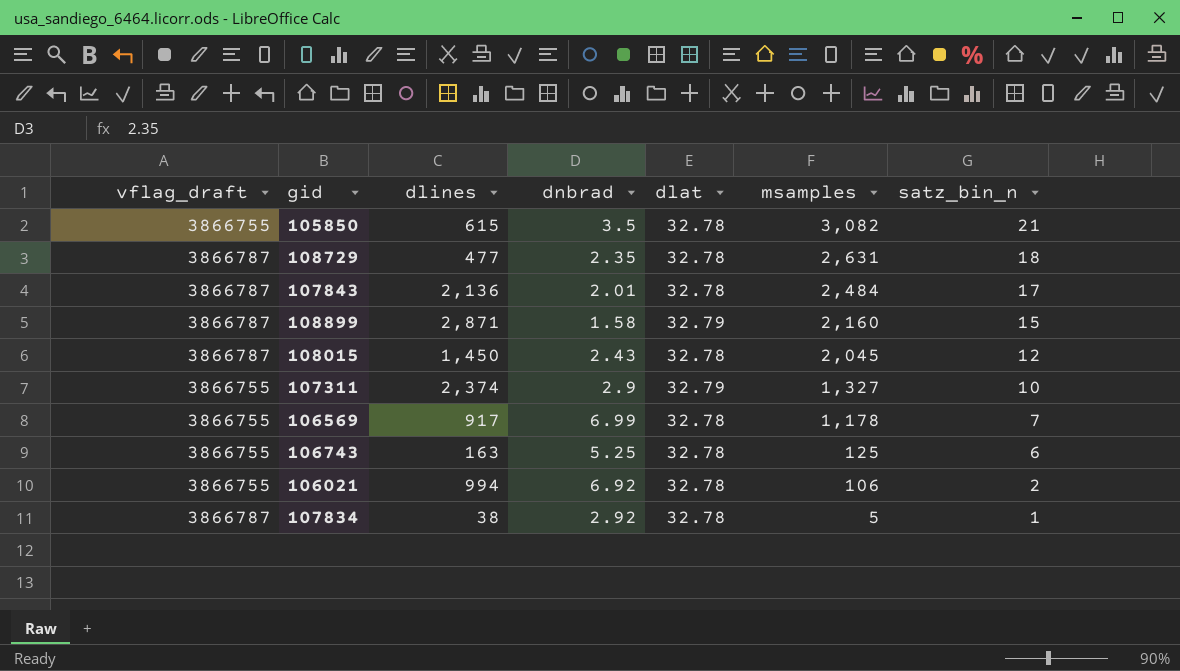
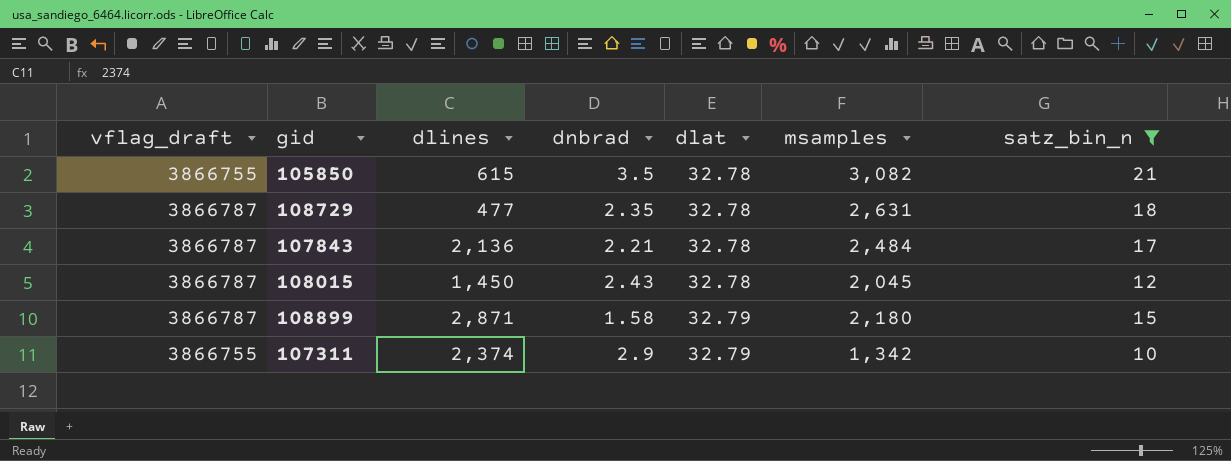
filter: none -> satz_bin_n >= 10
row order: msamples descending -> dlat ascending
107843 | dnbrad: 2.01 -> 2.21
108899 | msamples: 2,160 -> 2,180
107311 | msamples: 1,327 -> 1,342

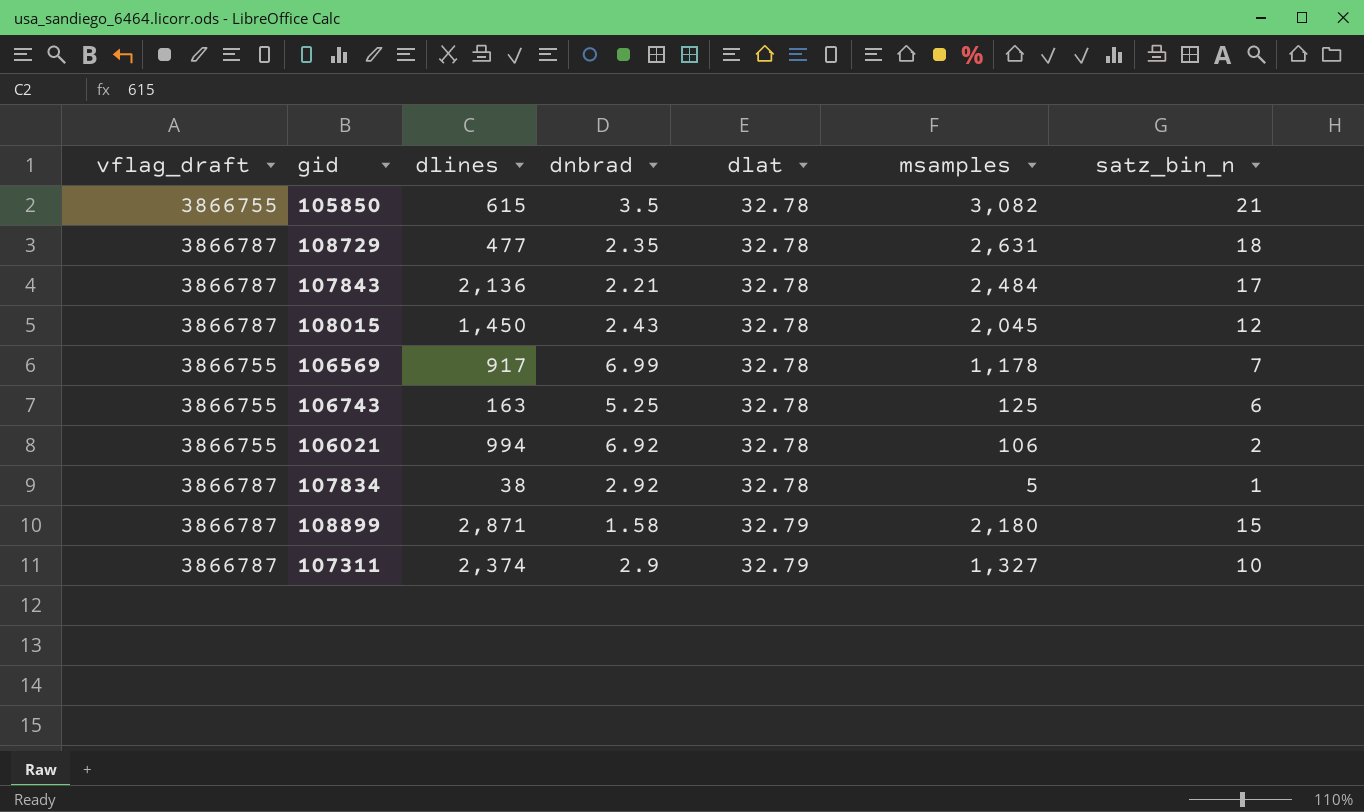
filter: satz_bin_n >= 10 -> none
107311 | vflag_draft: 3866755 -> 3866787
107311 | msamples: 1,342 -> 1,327

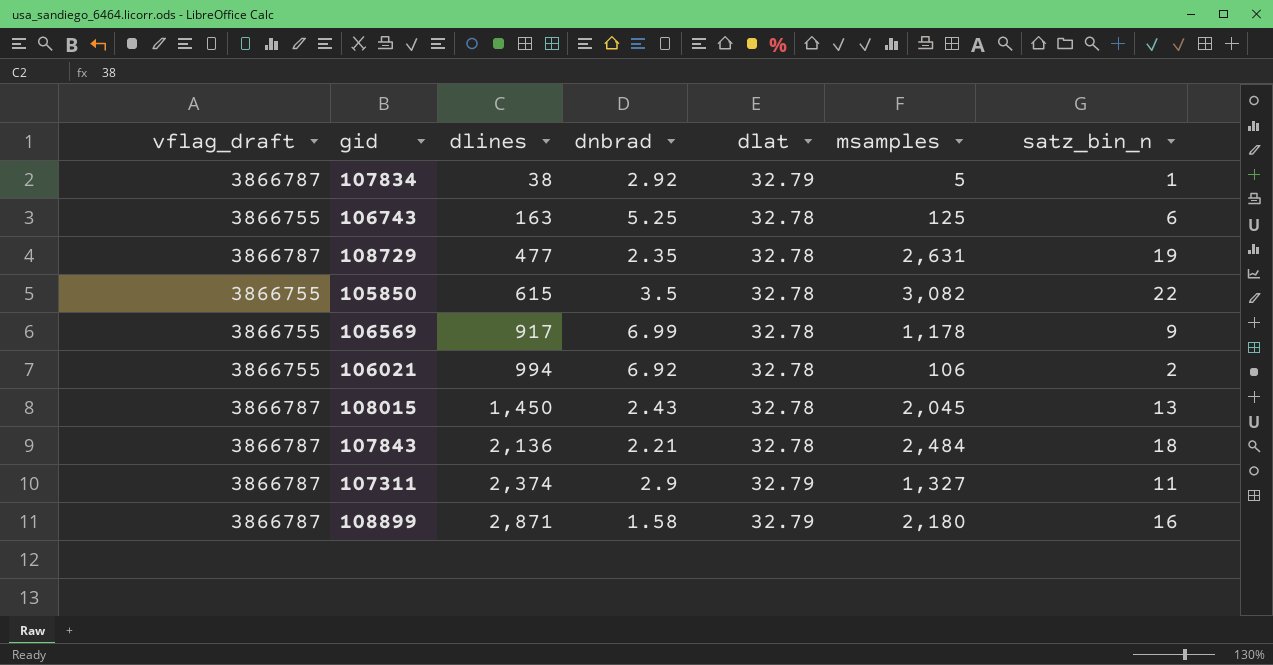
row order: dlat ascending -> dlines ascending
107834 | dlat: 32.78 -> 32.79
108729 | satz_bin_n: 18 -> 19
105850 | satz_bin_n: 21 -> 22
106569 | satz_bin_n: 7 -> 9
108015 | satz_bin_n: 12 -> 13
107843 | satz_bin_n: 17 -> 18
107311 | satz_bin_n: 10 -> 11
108899 | satz_bin_n: 15 -> 16

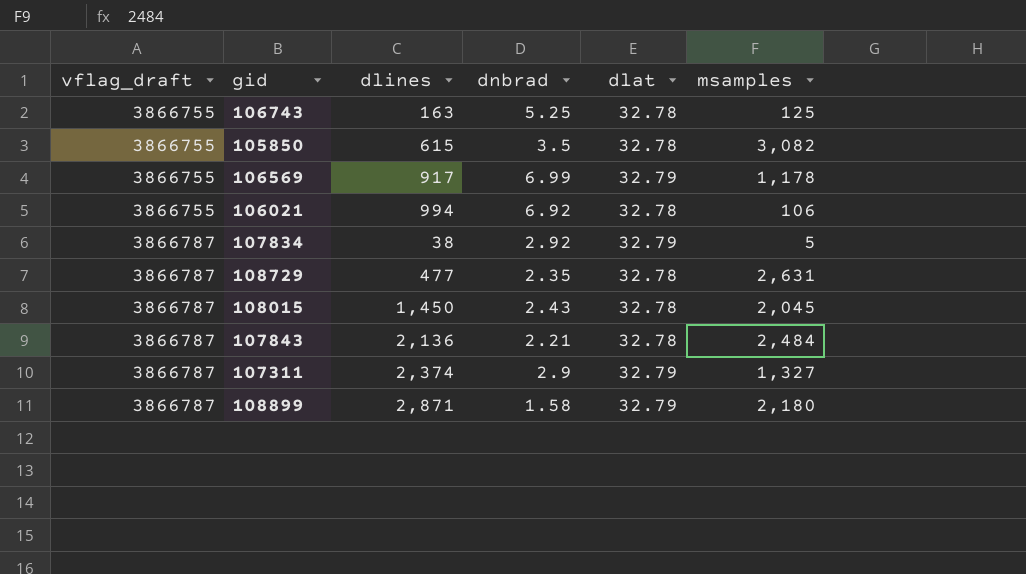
row order: dlines ascending -> vflag_draft ascending
column satz_bin_n | position: 7 -> none
106569 | dlat: 32.78 -> 32.79

